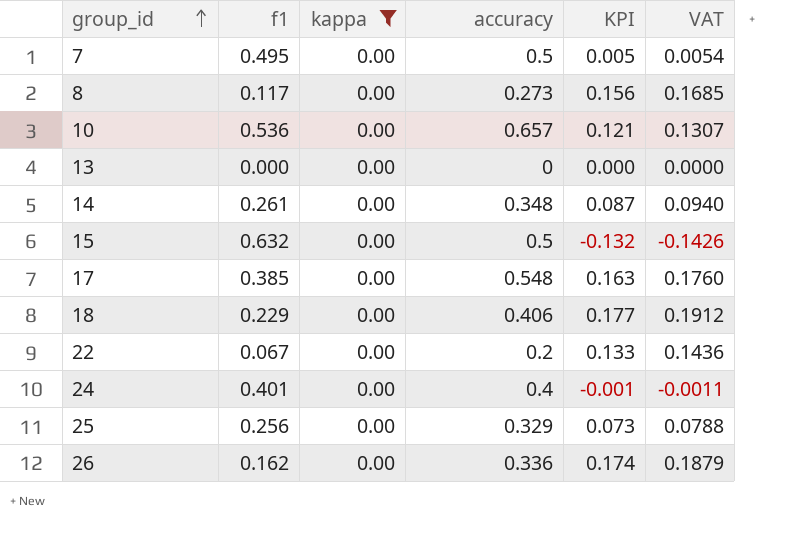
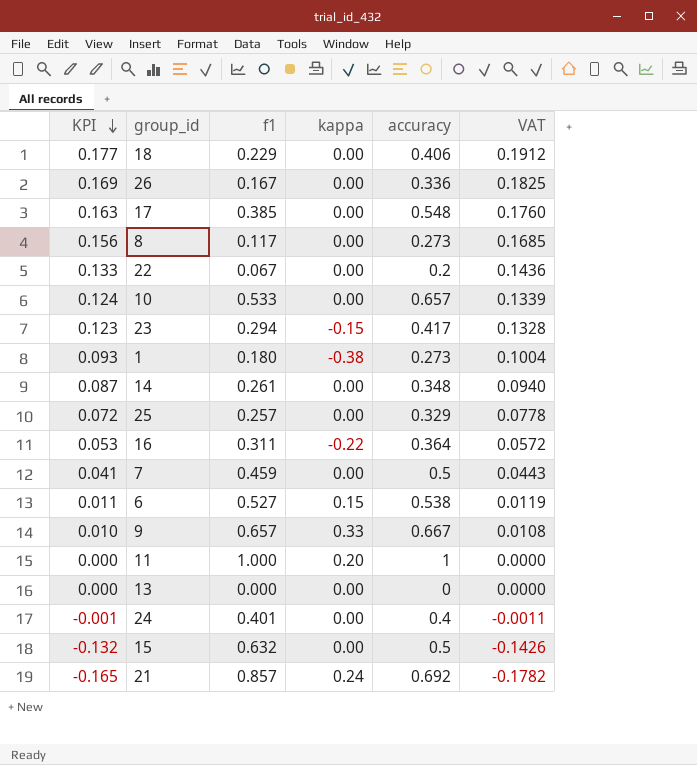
filter: kappa = 0.00 -> none
row order: group_id ascending -> KPI descending
column KPI | position: 5 -> 1
26 | KPI: 0.174 -> 0.169
26 | f1: 0.162 -> 0.167
26 | VAT: 0.1879 -> 0.1825
10 | KPI: 0.121 -> 0.124
10 | f1: 0.536 -> 0.533
10 | VAT: 0.1307 -> 0.1339
25 | KPI: 0.073 -> 0.072
25 | f1: 0.256 -> 0.257
25 | VAT: 0.0788 -> 0.0778
7 | KPI: 0.005 -> 0.041
7 | f1: 0.495 -> 0.459
7 | VAT: 0.0054 -> 0.0443

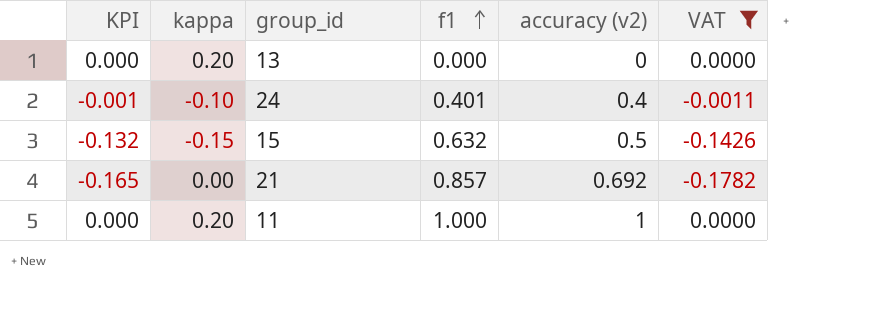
filter: none -> VAT <= 0.0000
row order: KPI descending -> f1 ascending
column kappa | position: 4 -> 2
column name: accuracy -> accuracy (v2)
13 | kappa: 0.00 -> 0.20
24 | kappa: 0.00 -> -0.10
15 | kappa: 0.00 -> -0.15
21 | kappa: 0.24 -> 0.00

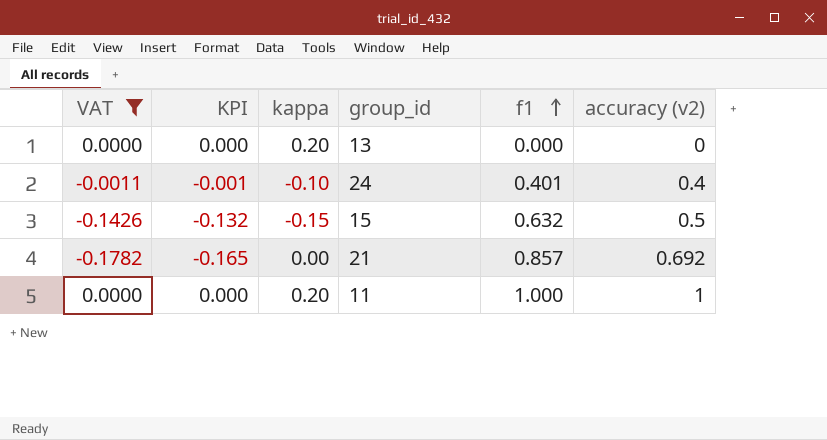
column VAT | position: 6 -> 1

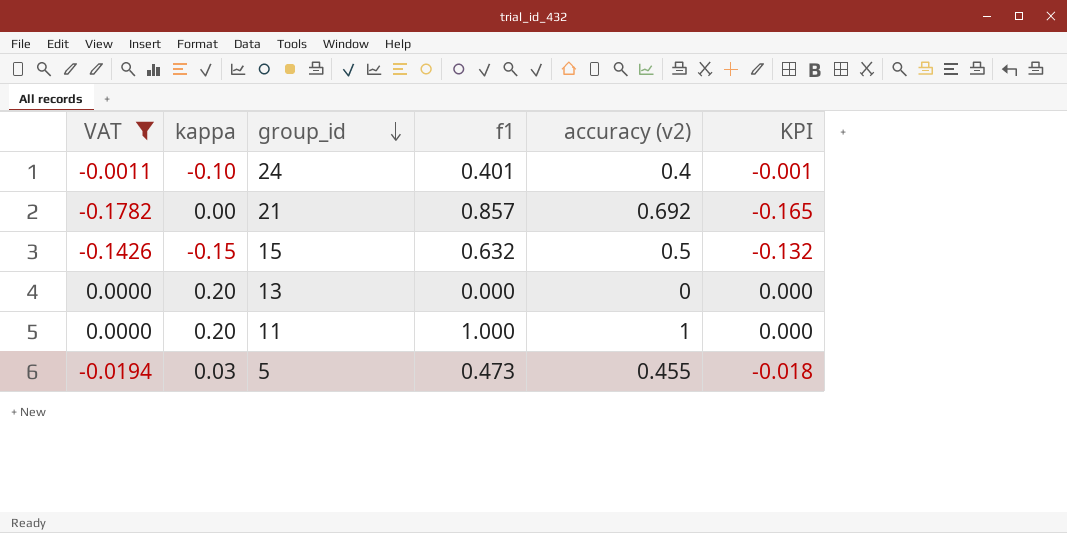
row order: f1 ascending -> group_id descending
column KPI | position: 2 -> 6
row 5: none -> -0.0194 | 0.03 | 0.473 | 0.455 | -0.018

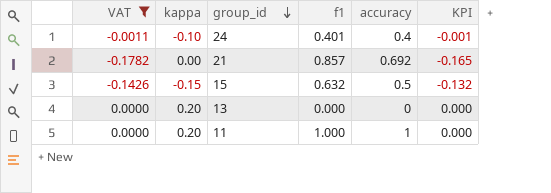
column name: accuracy (v2) -> accuracy
row 5: -0.0194 | 0.03 | 0.473 | 0.455 | -0.018 -> none

